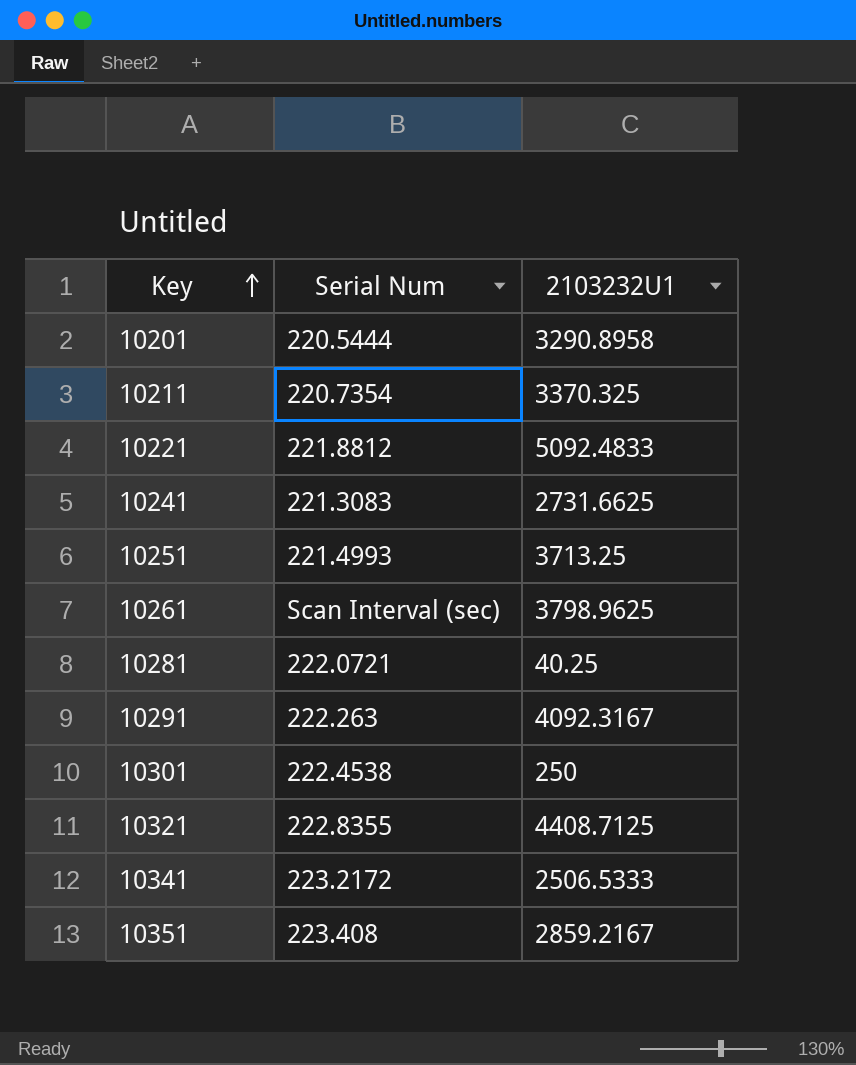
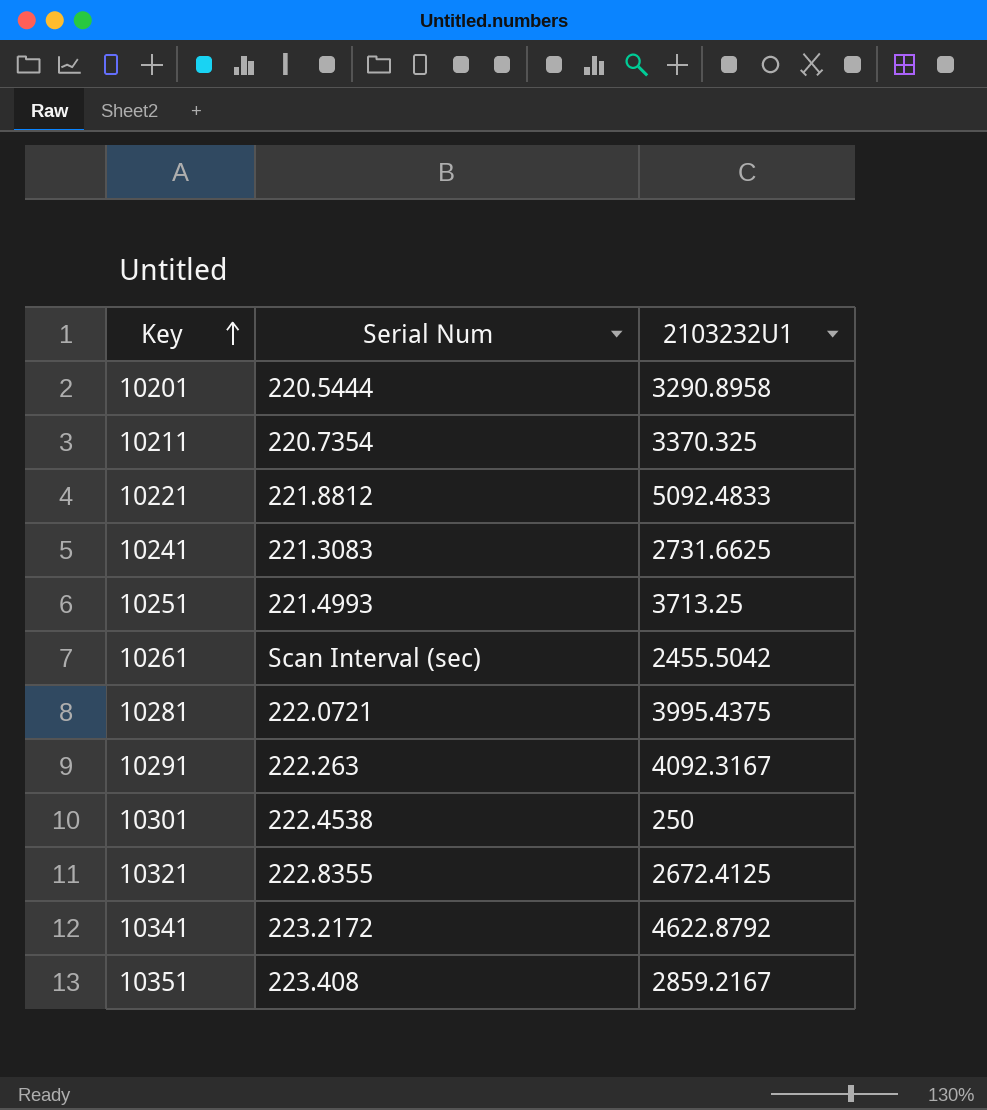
10261 | 2103232U1: 3798.9625 -> 2455.5042
10281 | 2103232U1: 40.25 -> 3995.4375
10321 | 2103232U1: 4408.7125 -> 2672.4125
10341 | 2103232U1: 2506.5333 -> 4622.8792

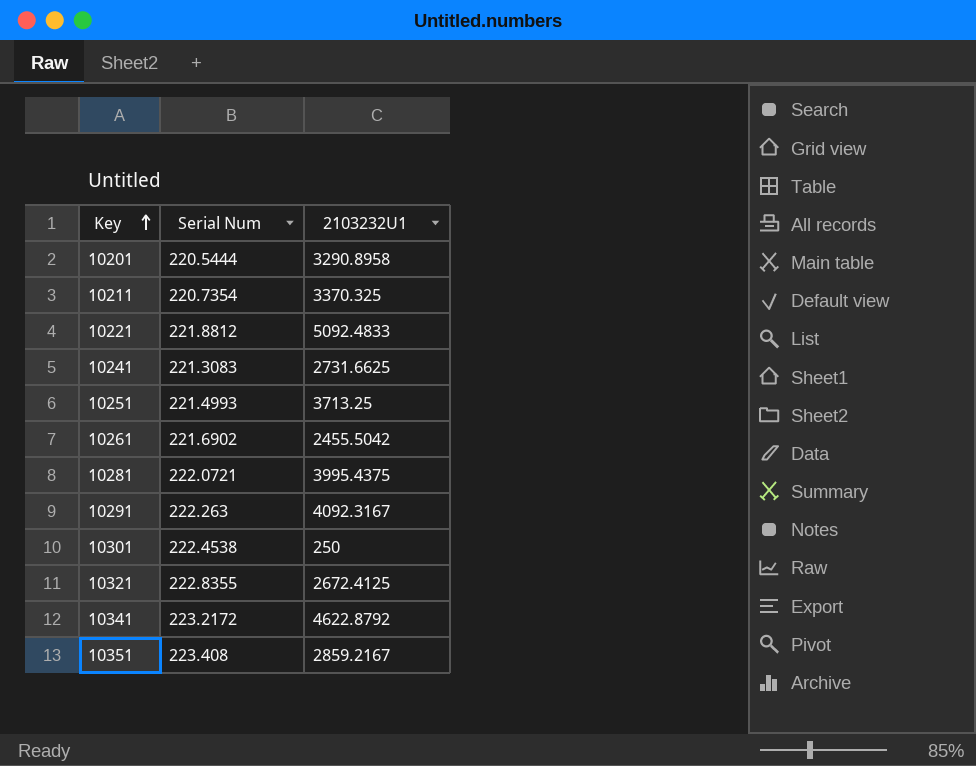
10261 | Serial Num: Scan Interval (sec) -> 221.6902

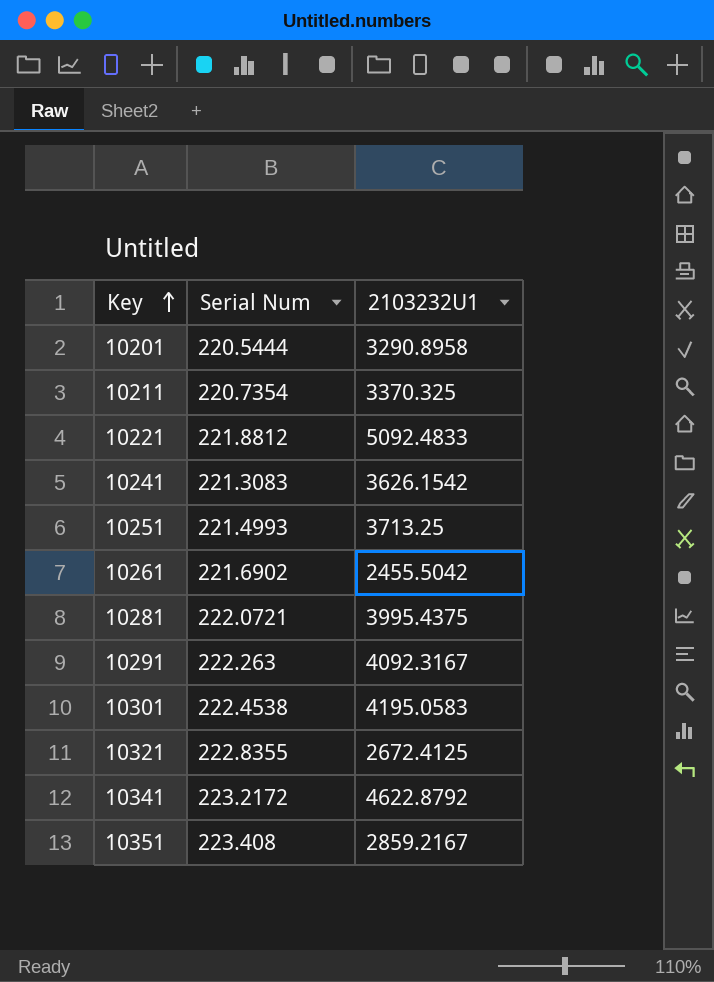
10241 | 2103232U1: 2731.6625 -> 3626.1542
10301 | 2103232U1: 250 -> 4195.0583

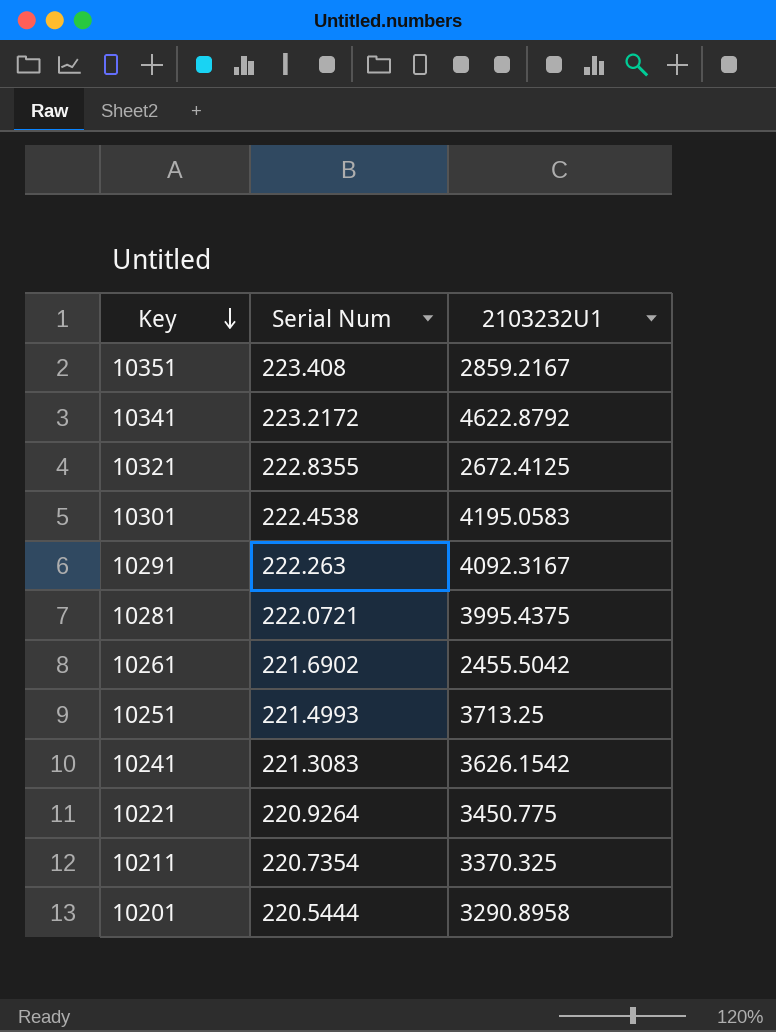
row order: Key ascending -> Key descending
10221 | Serial Num: 221.8812 -> 220.9264
10221 | 2103232U1: 5092.4833 -> 3450.775

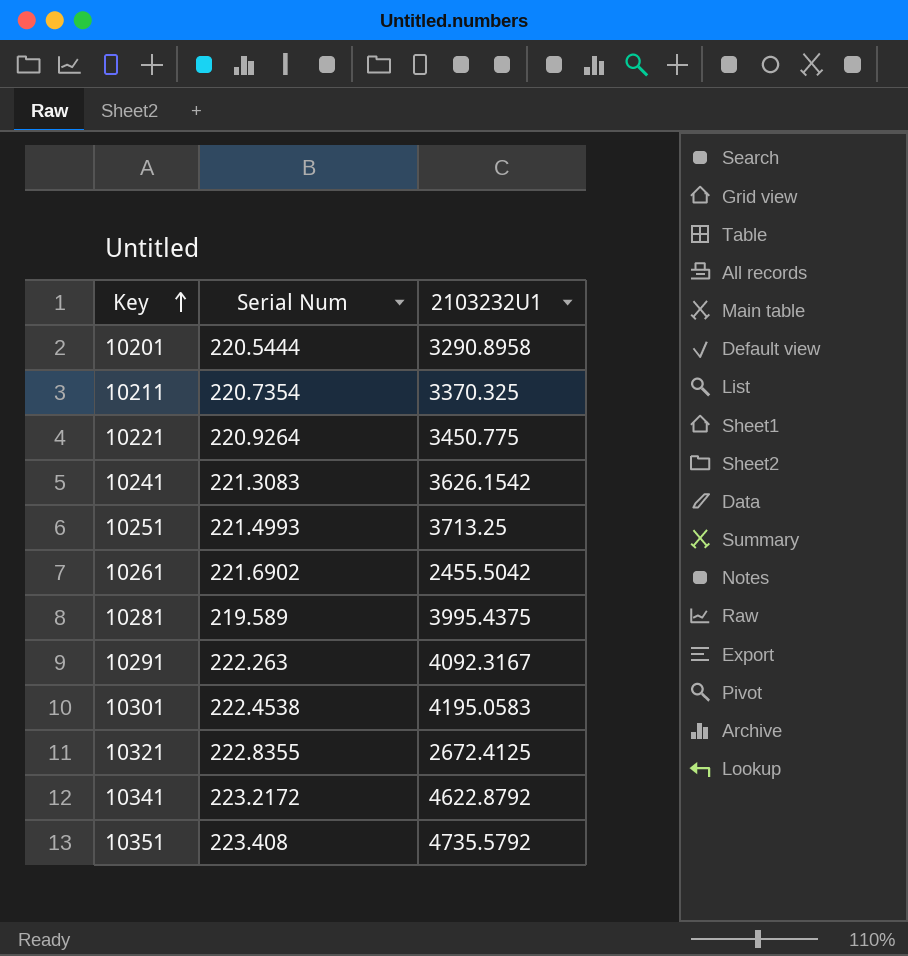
row order: Key descending -> Key ascending
10281 | Serial Num: 222.0721 -> 219.589
10351 | 2103232U1: 2859.2167 -> 4735.5792

